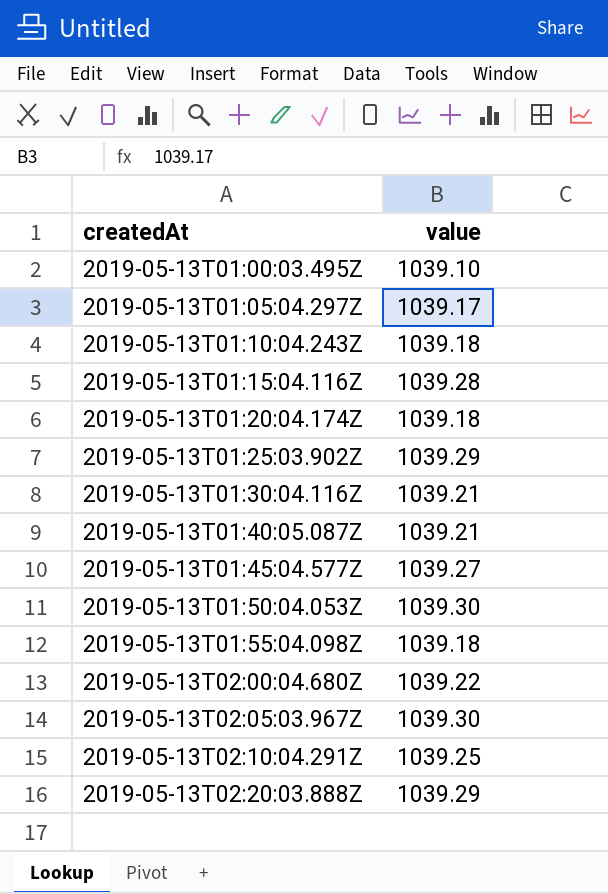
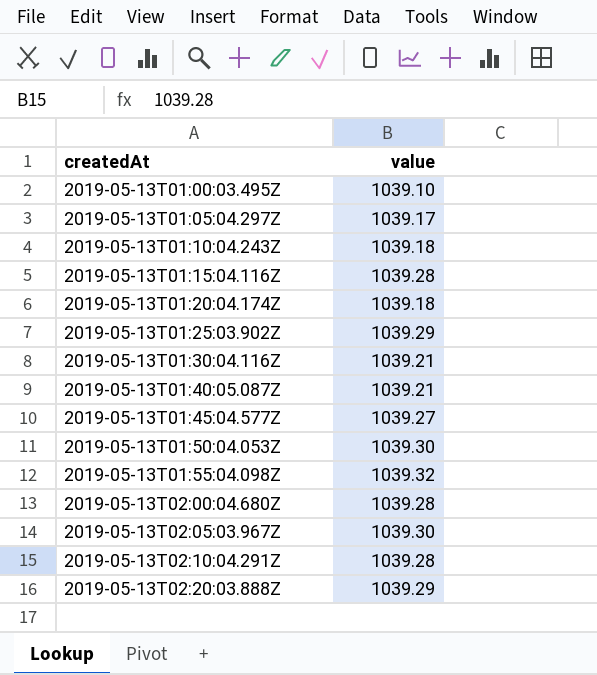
2019-05-13T01:55:04.098Z | value: 1039.18 -> 1039.32
2019-05-13T02:00:04.680Z | value: 1039.22 -> 1039.28
2019-05-13T02:10:04.291Z | value: 1039.25 -> 1039.28

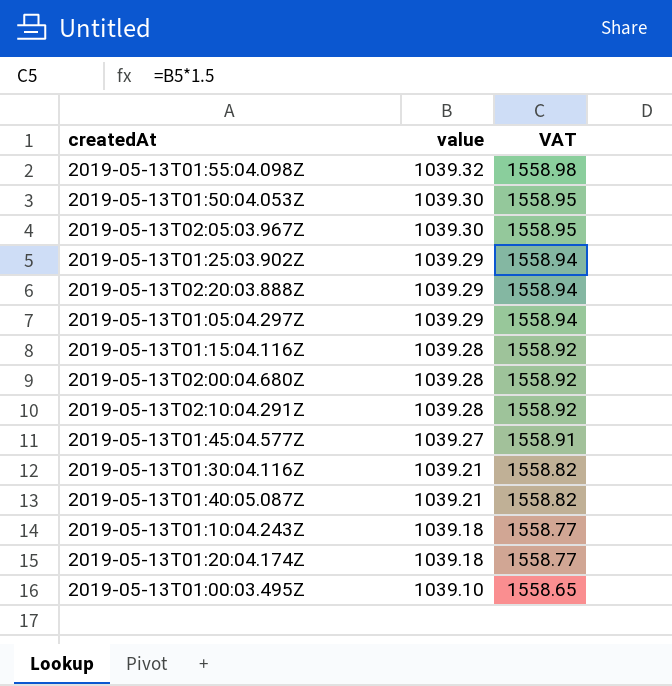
row order: createdAt ascending -> value descending
column VAT | formula: none -> [value] * 1.5
2019-05-13T01:05:04.297Z | value: 1039.17 -> 1039.29

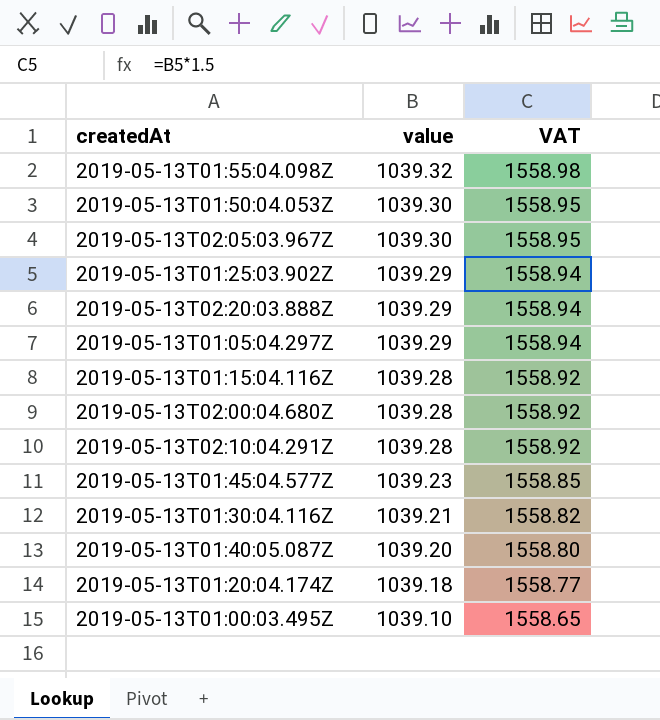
row 2019-05-13T01:10:04.243Z: 1039.18 | 1558.77 -> none
2019-05-13T01:45:04.577Z | value: 1039.27 -> 1039.23
2019-05-13T01:45:04.577Z | VAT: 1558.91 -> 1558.85
2019-05-13T01:40:05.087Z | value: 1039.21 -> 1039.20
2019-05-13T01:40:05.087Z | VAT: 1558.82 -> 1558.80

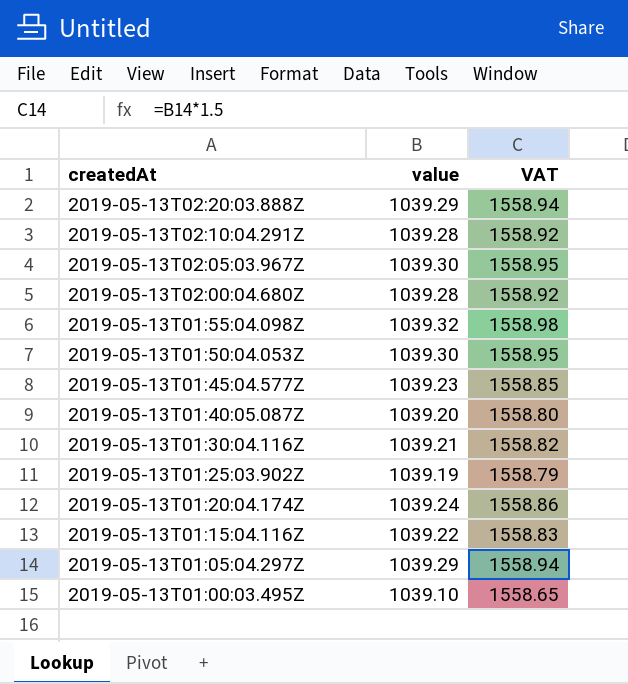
row order: value descending -> createdAt descending
2019-05-13T01:25:03.902Z | value: 1039.29 -> 1039.19
2019-05-13T01:25:03.902Z | VAT: 1558.94 -> 1558.79
2019-05-13T01:20:04.174Z | value: 1039.18 -> 1039.24
2019-05-13T01:20:04.174Z | VAT: 1558.77 -> 1558.86
2019-05-13T01:15:04.116Z | value: 1039.28 -> 1039.22
2019-05-13T01:15:04.116Z | VAT: 1558.92 -> 1558.83

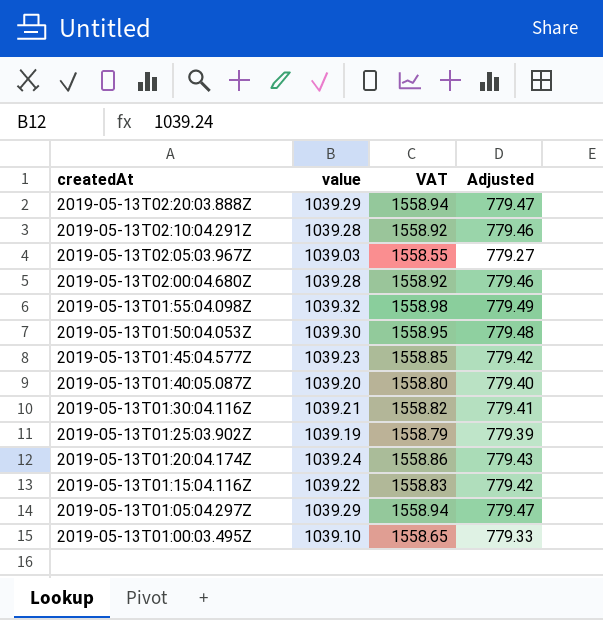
column Adjusted | formula: none -> [value] * 0.75
2019-05-13T02:05:03.967Z | value: 1039.30 -> 1039.03
2019-05-13T02:05:03.967Z | VAT: 1558.95 -> 1558.55

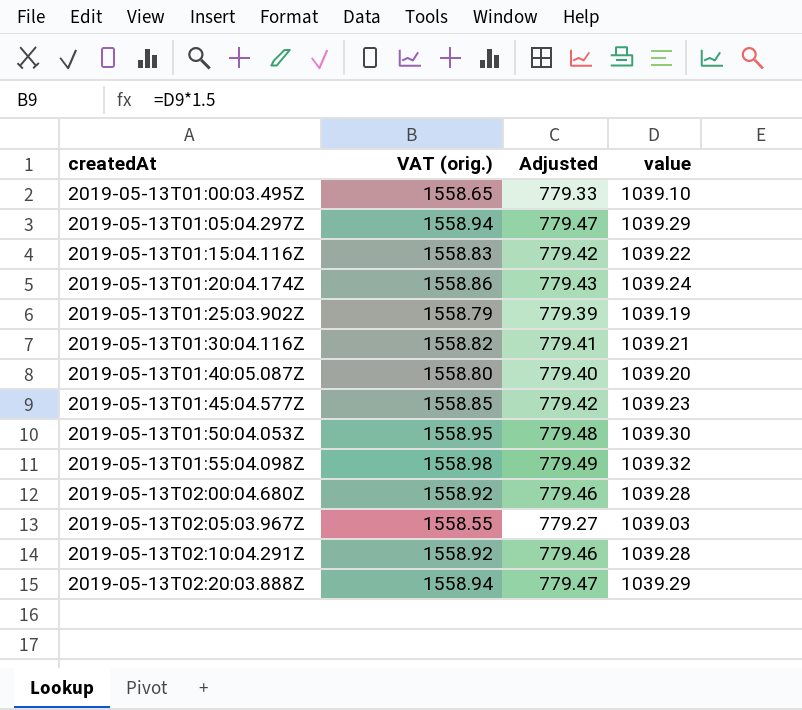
row order: createdAt descending -> createdAt ascending
column name: VAT -> VAT (orig.)
column value | position: 2 -> 4

